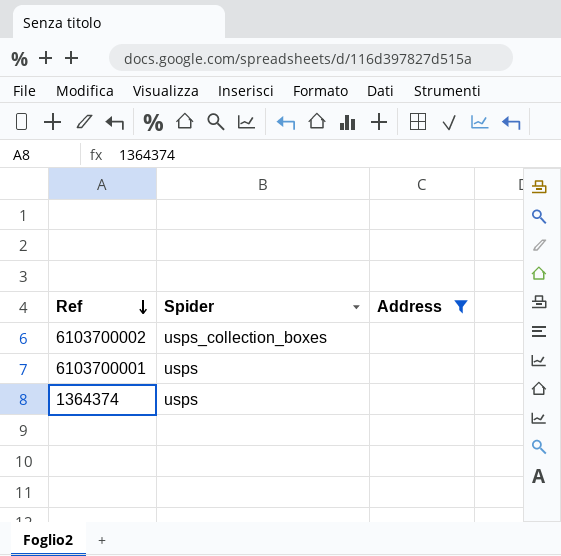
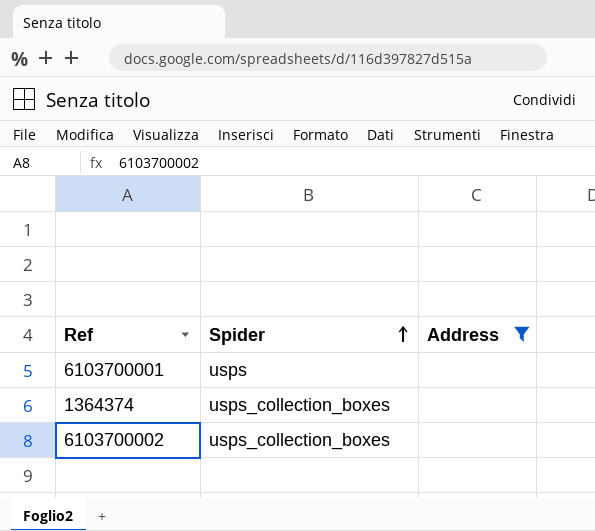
row order: Ref descending -> Spider ascending
1364374 | Spider: usps -> usps_collection_boxes

